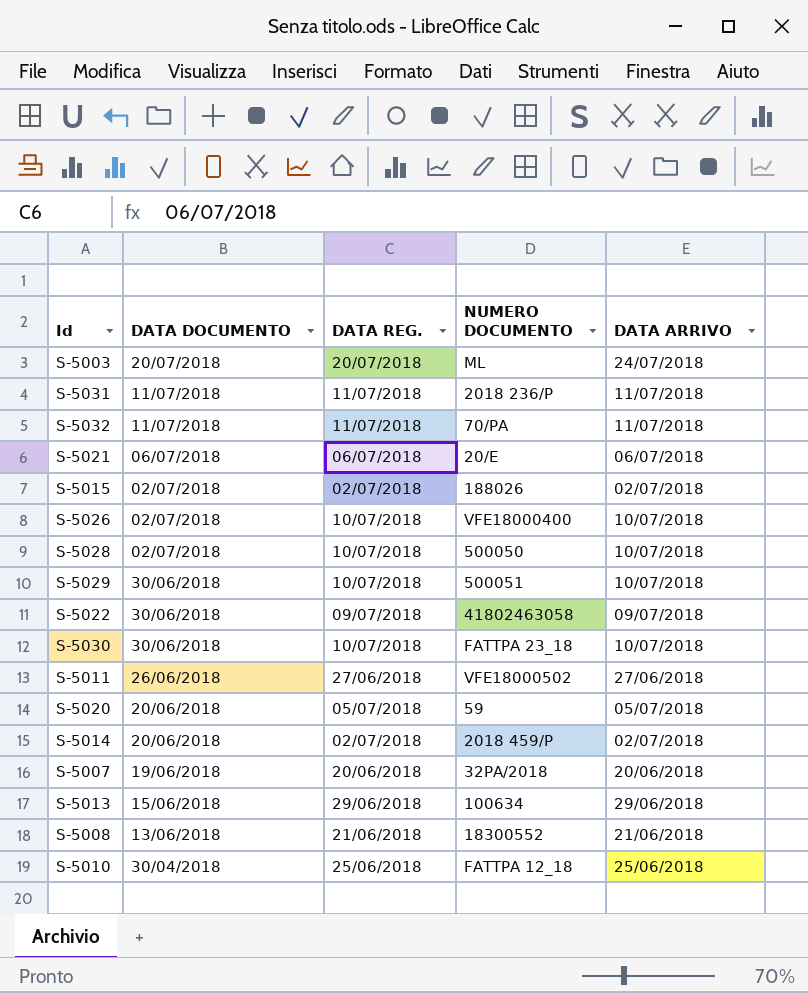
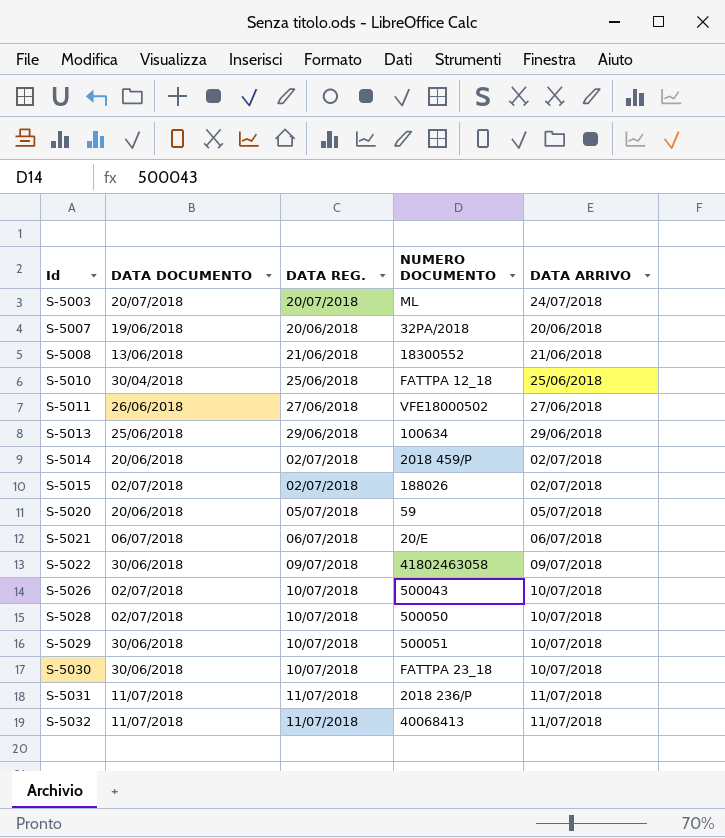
row order: DATA DOCUMENTO descending -> Id ascending
S-5013 | DATA DOCUMENTO: 15/06/2018 -> 25/06/2018
S-5026 | NUMERO DOCUMENTO: VFE18000400 -> 500043
S-5032 | NUMERO DOCUMENTO: 70/PA -> 40068413

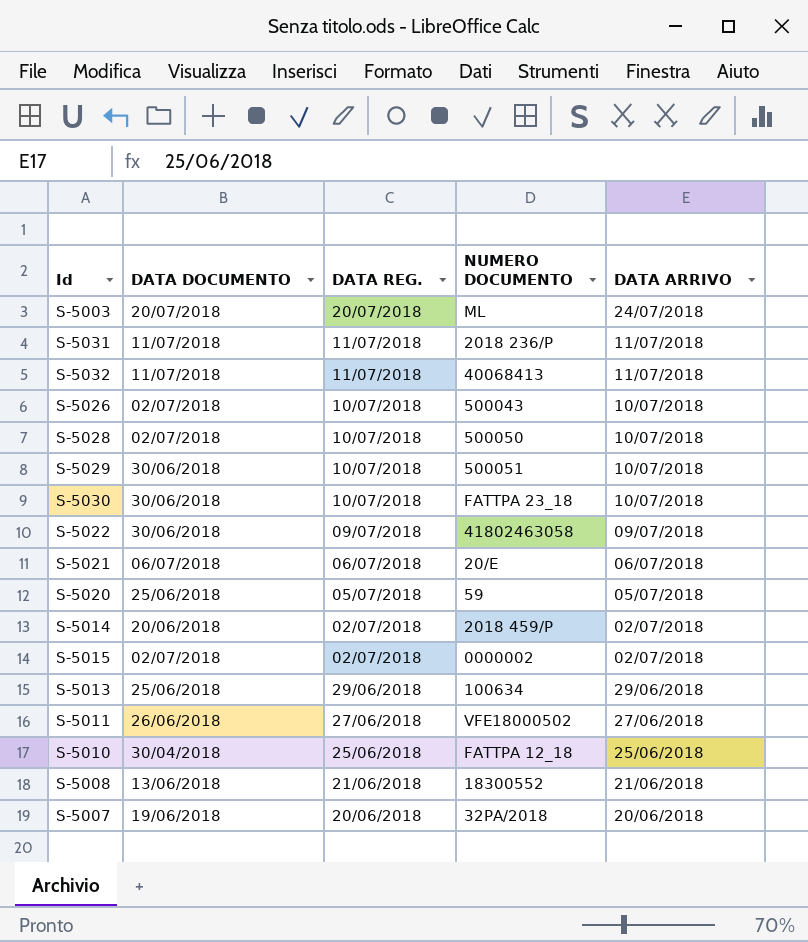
row order: Id ascending -> DATA REG. descending
S-5020 | DATA DOCUMENTO: 20/06/2018 -> 25/06/2018
S-5015 | NUMERO DOCUMENTO: 188026 -> 0000002

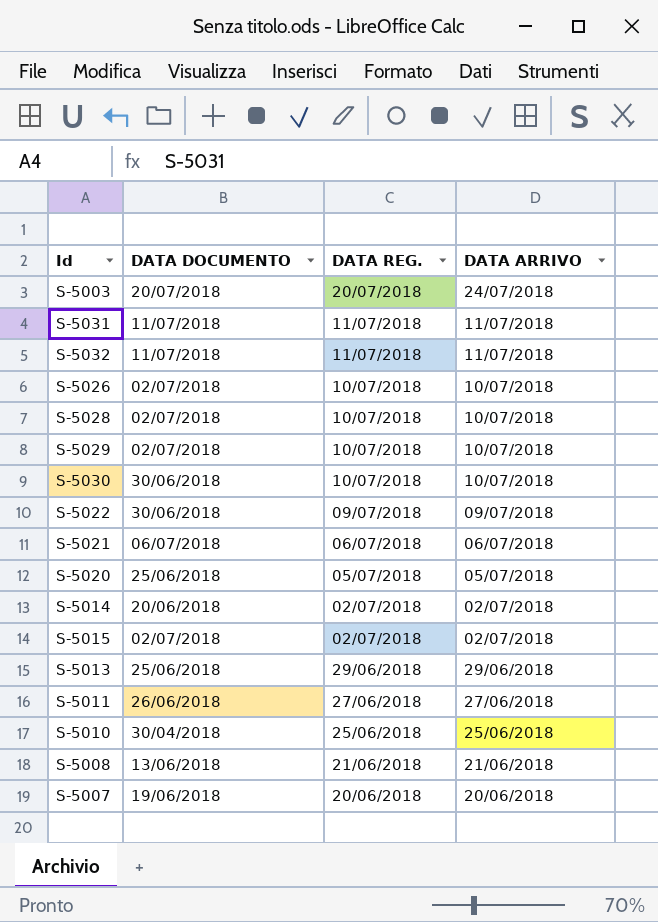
column NUMERO DOCUMENTO | position: 4 -> none
S-5029 | DATA DOCUMENTO: 30/06/2018 -> 02/07/2018

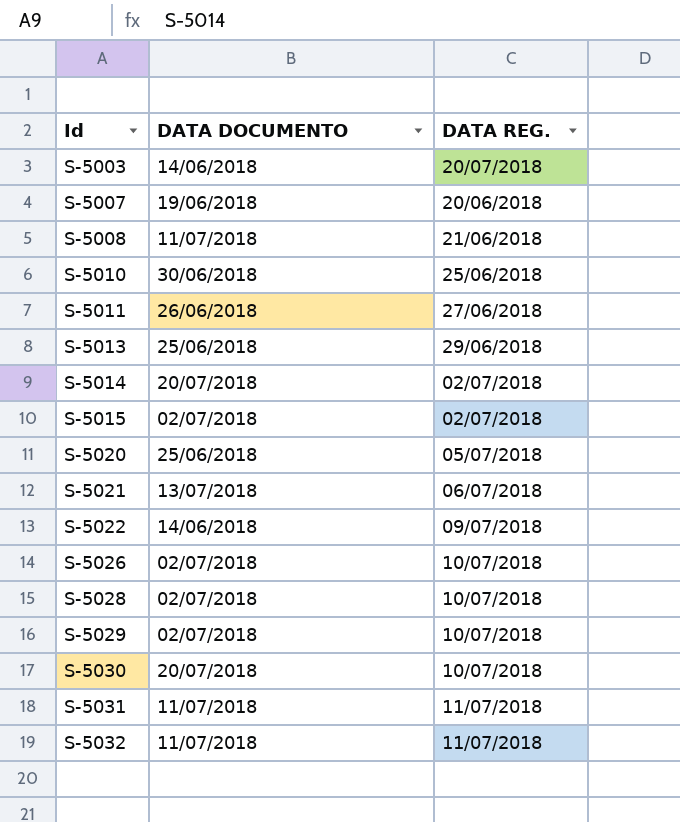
row order: DATA REG. descending -> Id ascending
column DATA ARRIVO | position: 4 -> none
S-5003 | DATA DOCUMENTO: 20/07/2018 -> 14/06/2018
S-5008 | DATA DOCUMENTO: 13/06/2018 -> 11/07/2018
S-5010 | DATA DOCUMENTO: 30/04/2018 -> 30/06/2018
S-5014 | DATA DOCUMENTO: 20/06/2018 -> 20/07/2018
S-5021 | DATA DOCUMENTO: 06/07/2018 -> 13/07/2018
S-5022 | DATA DOCUMENTO: 30/06/2018 -> 14/06/2018
S-5030 | DATA DOCUMENTO: 30/06/2018 -> 20/07/2018

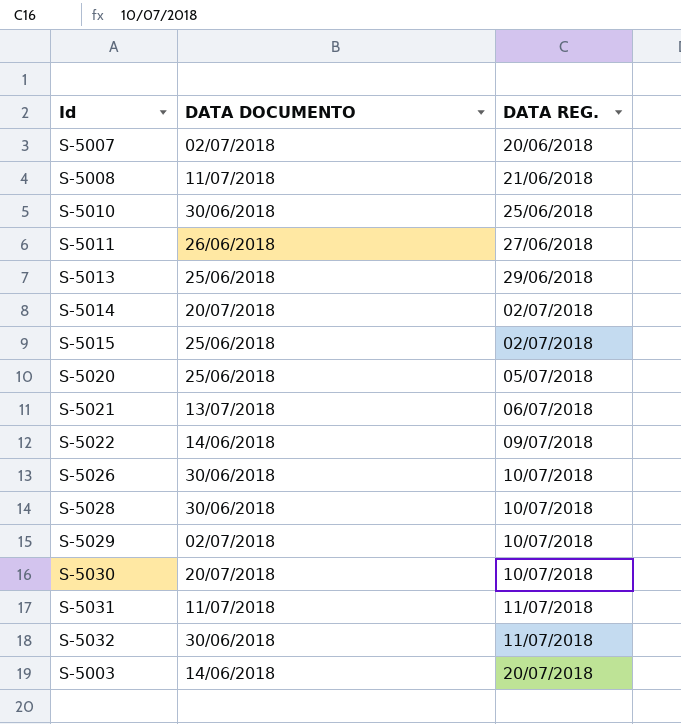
row order: Id ascending -> DATA REG. ascending
S-5007 | DATA DOCUMENTO: 19/06/2018 -> 02/07/2018
S-5015 | DATA DOCUMENTO: 02/07/2018 -> 25/06/2018
S-5026 | DATA DOCUMENTO: 02/07/2018 -> 30/06/2018
S-5028 | DATA DOCUMENTO: 02/07/2018 -> 30/06/2018
S-5032 | DATA DOCUMENTO: 11/07/2018 -> 30/06/2018

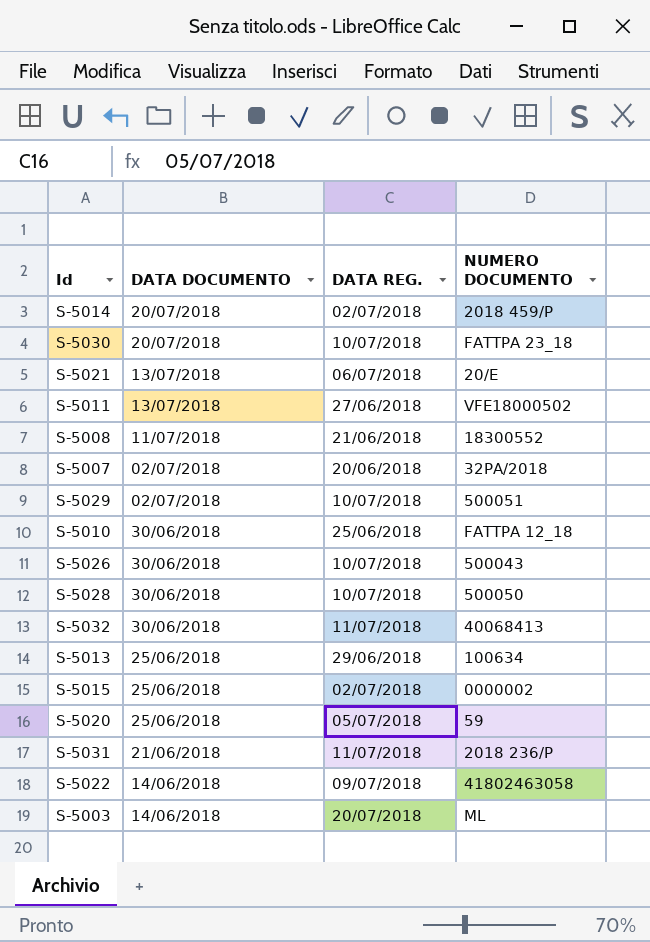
row order: DATA REG. ascending -> DATA DOCUMENTO descending
column NUMERO DOCUMENTO | position: none -> 4
S-5011 | DATA DOCUMENTO: 26/06/2018 -> 13/07/2018
S-5031 | DATA DOCUMENTO: 11/07/2018 -> 21/06/2018

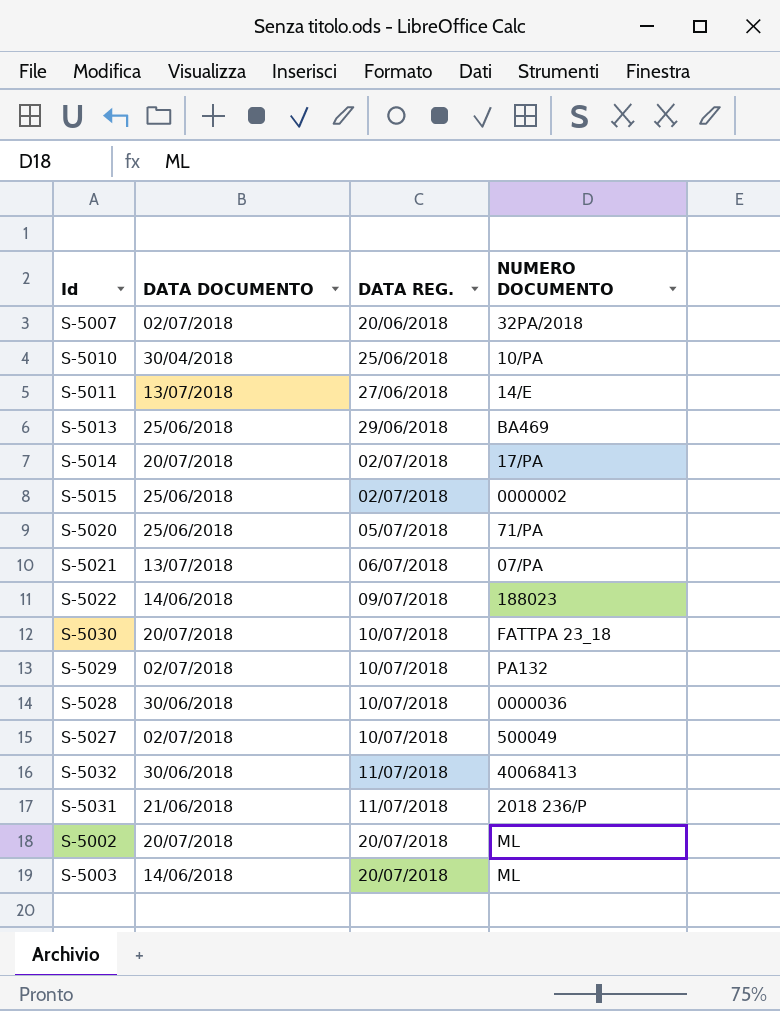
row order: DATA DOCUMENTO descending -> DATA REG. ascending
row S-5008: 11/07/2018 | 21/06/2018 | 18300552 -> none
row S-5026: 30/06/2018 | 10/07/2018 | 500043 -> none
S-5010 | DATA DOCUMENTO: 30/06/2018 -> 30/04/2018
S-5010 | NUMERO DOCUMENTO: FATTPA 12_18 -> 10/PA
S-5011 | NUMERO DOCUMENTO: VFE18000502 -> 14/E
S-5013 | NUMERO DOCUMENTO: 100634 -> BA469
S-5014 | NUMERO DOCUMENTO: 2018 459/P -> 17/PA
S-5020 | NUMERO DOCUMENTO: 59 -> 71/PA
S-5021 | NUMERO DOCUMENTO: 20/E -> 07/PA
S-5022 | NUMERO DOCUMENTO: 41802463058 -> 188023
S-5029 | NUMERO DOCUMENTO: 500051 -> PA132
S-5028 | NUMERO DOCUMENTO: 500050 -> 0000036
row S-5027: none -> 02/07/2018 | 10/07/2018 | 500049
row S-5002: none -> 20/07/2018 | 20/07/2018 | ML

